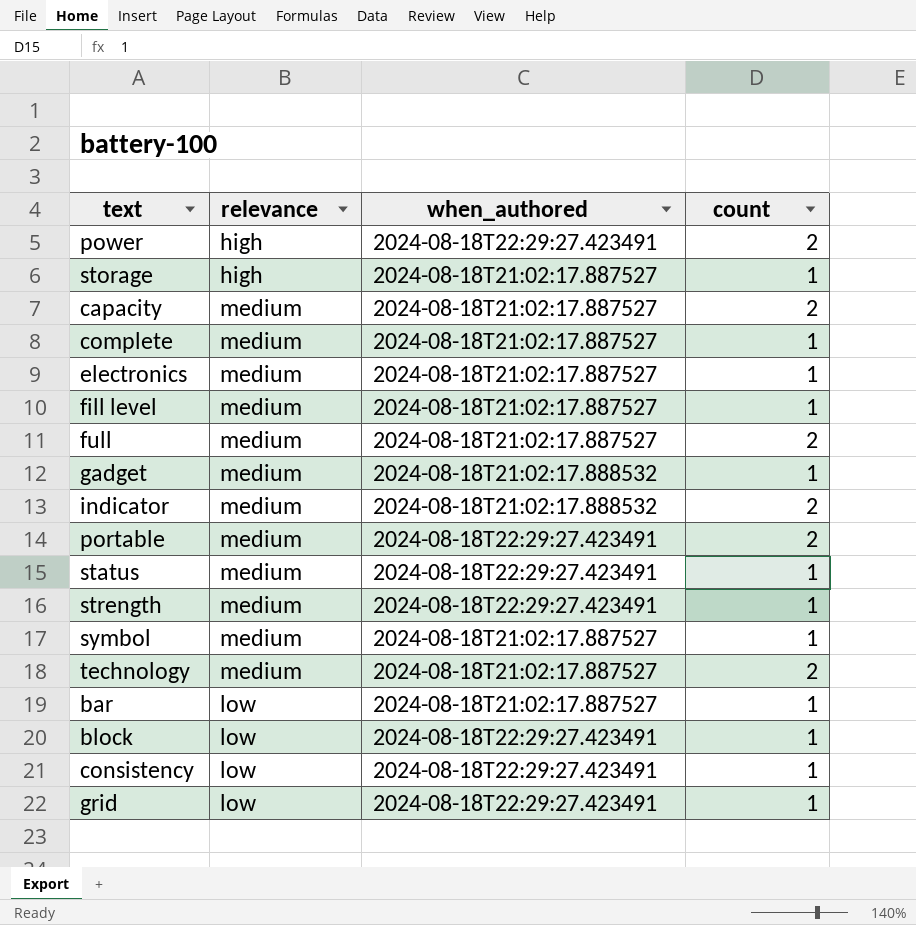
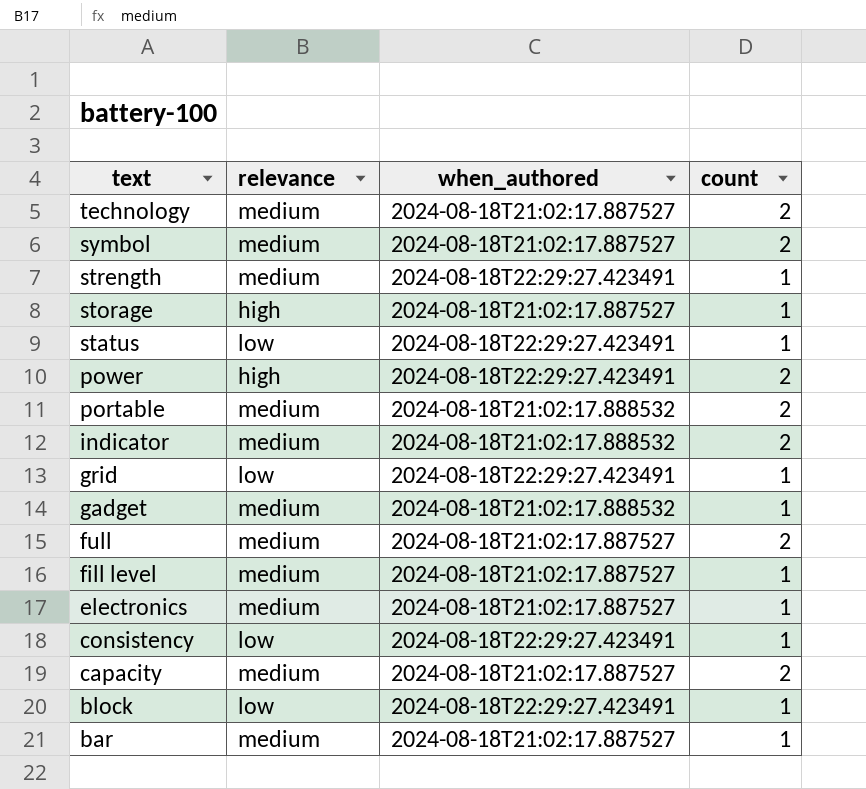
row order: none -> text descending
row complete: medium | 2024-08-18T21:02:17.887527 | 1 -> none
symbol | count: 1 -> 2
status | relevance: medium -> low
portable | when_authored: 2024-08-18T22:29:27.423491 -> 2024-08-18T21:02:17.888532
bar | relevance: low -> medium

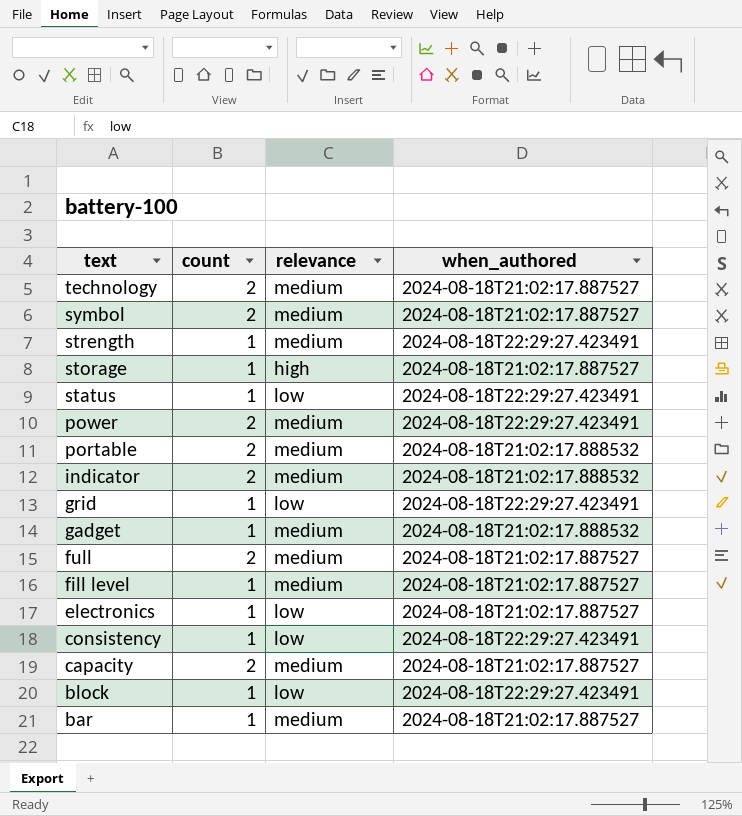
column count | position: 4 -> 2
power | relevance: high -> medium
electronics | relevance: medium -> low

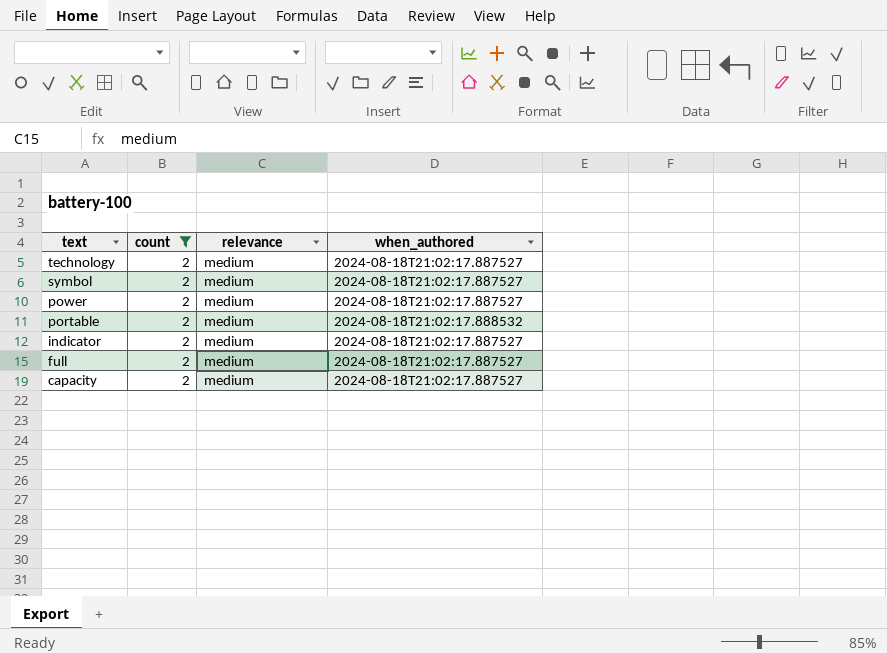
filter: none -> count = 2
power | when_authored: 2024-08-18T22:29:27.423491 -> 2024-08-18T21:02:17.887527
indicator | when_authored: 2024-08-18T21:02:17.888532 -> 2024-08-18T21:02:17.887527

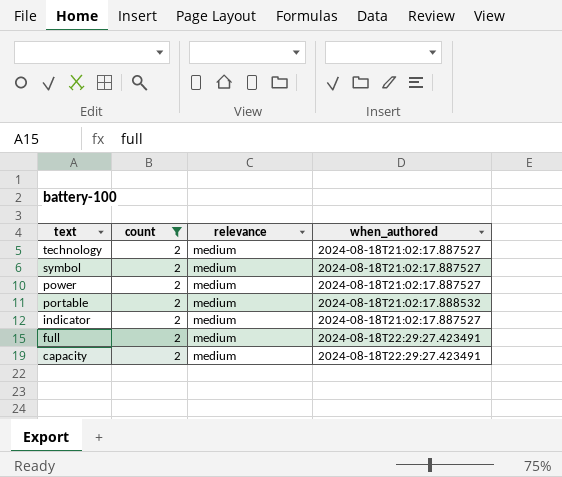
full | when_authored: 2024-08-18T21:02:17.887527 -> 2024-08-18T22:29:27.423491
capacity | when_authored: 2024-08-18T21:02:17.887527 -> 2024-08-18T22:29:27.423491

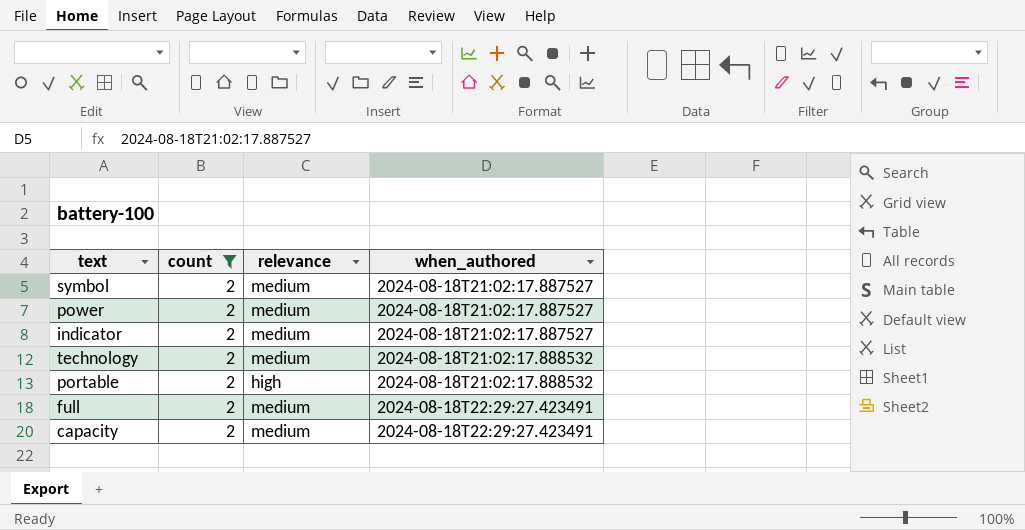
row order: text descending -> when_authored ascending
technology | when_authored: 2024-08-18T21:02:17.887527 -> 2024-08-18T21:02:17.888532
portable | relevance: medium -> high

